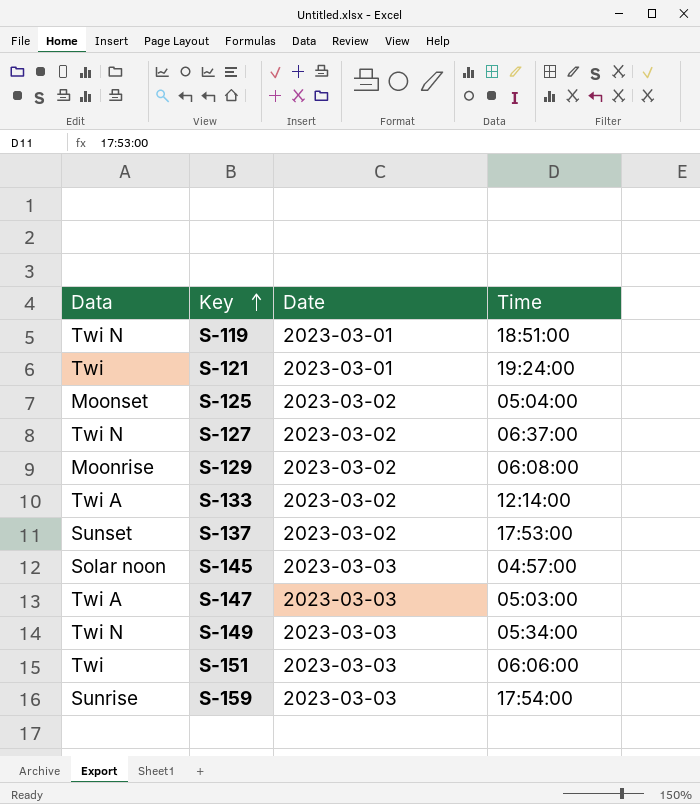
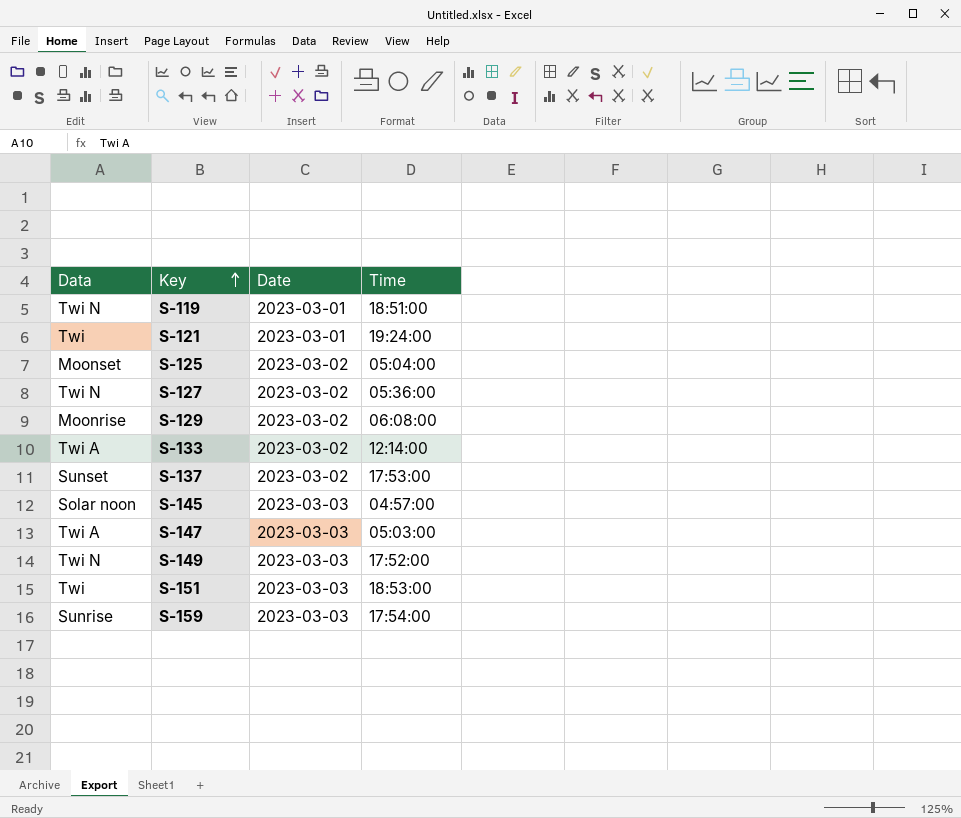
S-127 | Time: 06:37:00 -> 05:36:00
S-149 | Time: 05:34:00 -> 17:52:00
S-151 | Time: 06:06:00 -> 18:53:00

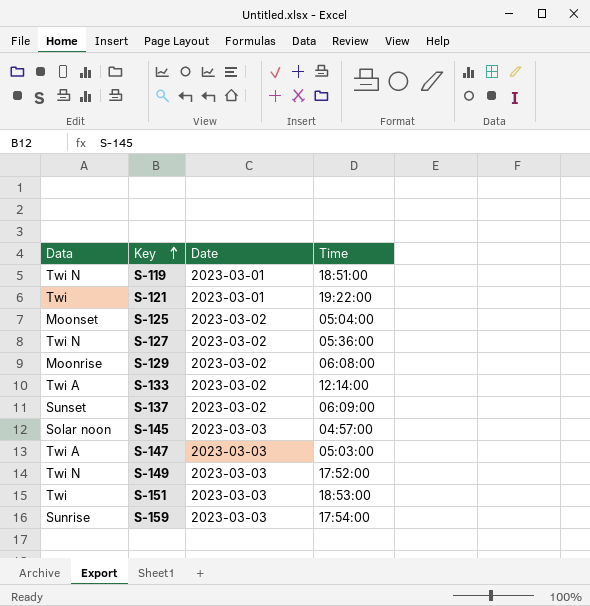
S-121 | Time: 19:24:00 -> 19:22:00
S-137 | Time: 17:53:00 -> 06:09:00

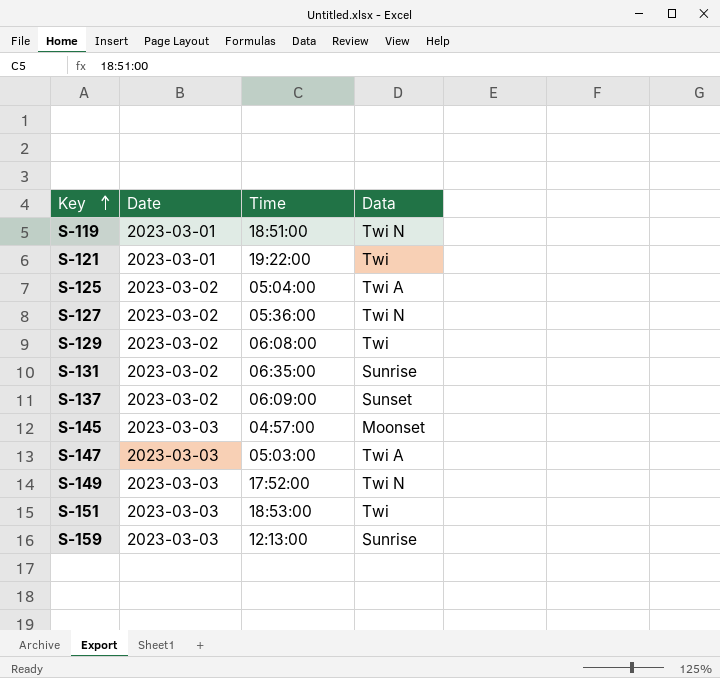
column Data | position: 1 -> 4
row S-133: Twi A | 2023-03-02 | 12:14:00 -> none
S-125 | Data: Moonset -> Twi A
S-129 | Data: Moonrise -> Twi
row S-131: none -> 2023-03-02 | 06:35:00 | Sunrise
S-145 | Data: Solar noon -> Moonset
S-159 | Time: 17:54:00 -> 12:13:00

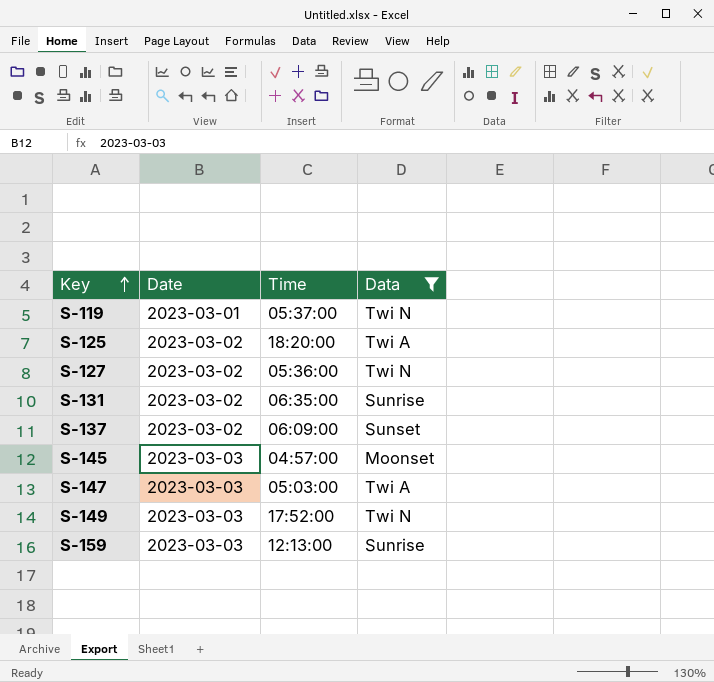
filter: none -> Data != Twi
S-119 | Time: 18:51:00 -> 05:37:00
S-125 | Time: 05:04:00 -> 18:20:00

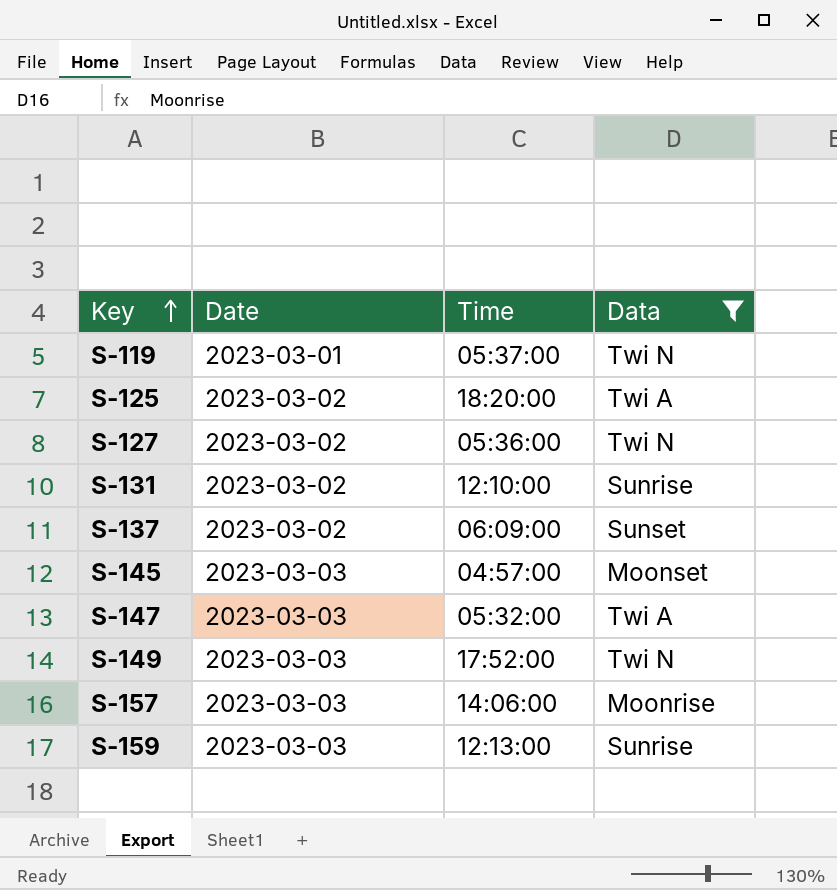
S-131 | Time: 06:35:00 -> 12:10:00
S-147 | Time: 05:03:00 -> 05:32:00
row S-157: none -> 2023-03-03 | 14:06:00 | Moonrise

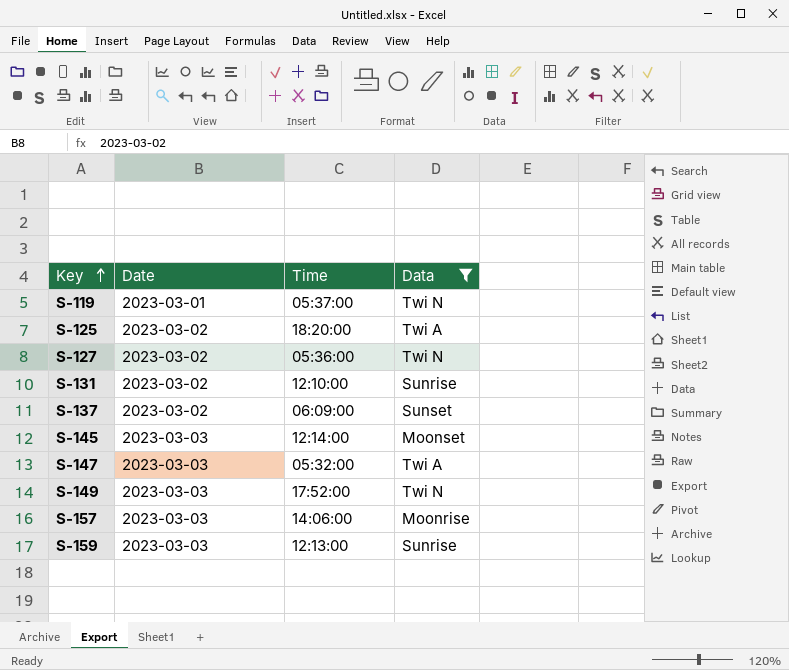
S-145 | Time: 04:57:00 -> 12:14:00

